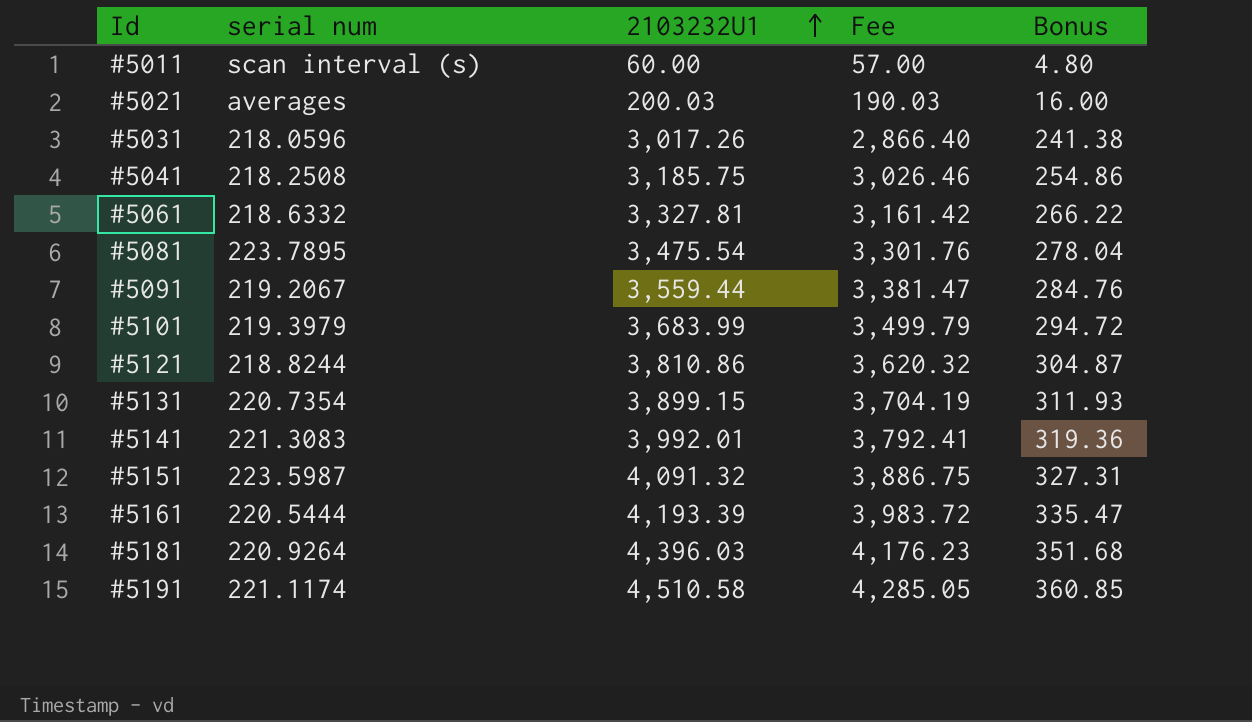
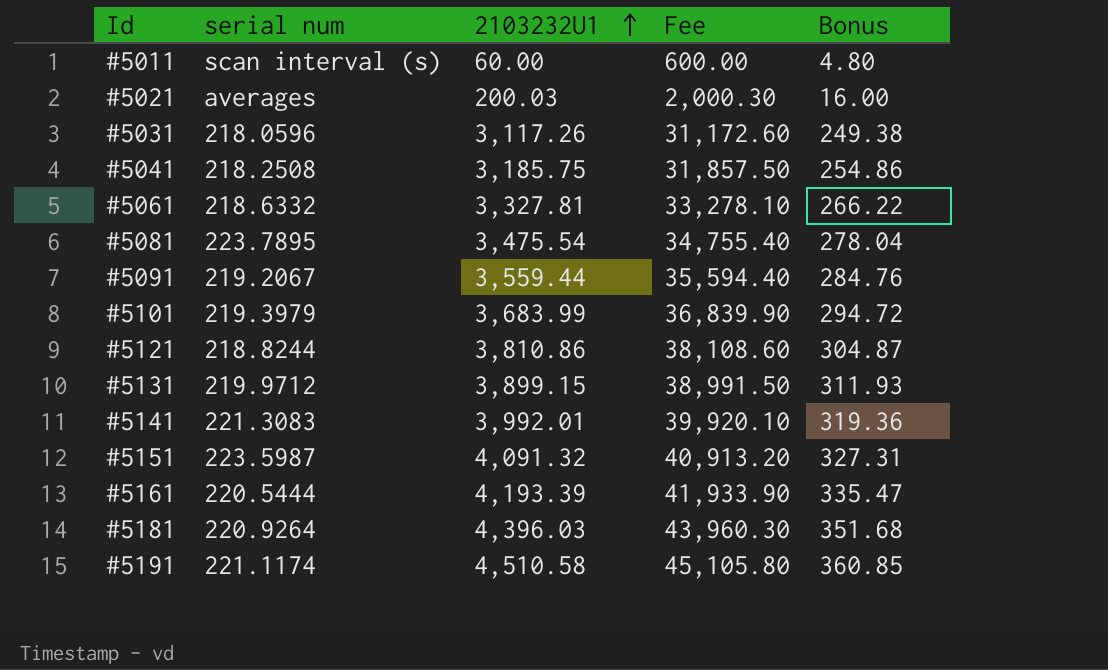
column Fee | formula: [2103232U1] * 0.95 -> [2103232U1] * 10
#5031 | 2103232U1: 3,017.26 -> 3,117.26
#5031 | Bonus: 241.38 -> 249.38
#5131 | serial num: 220.7354 -> 219.9712

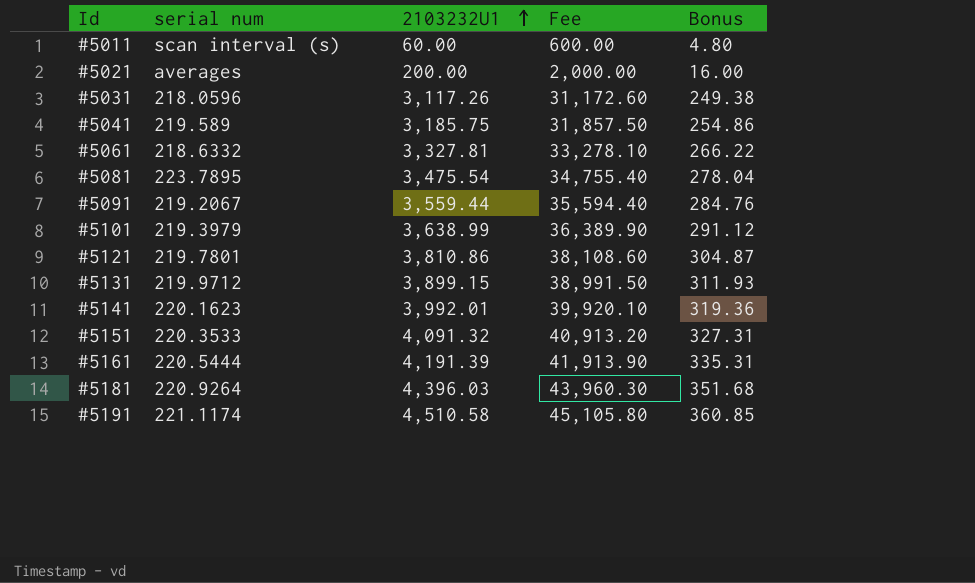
#5021 | 2103232U1: 200.03 -> 200.00
#5021 | Fee: 2,000.30 -> 2,000.00
#5041 | serial num: 218.2508 -> 219.589
#5101 | 2103232U1: 3,683.99 -> 3,638.99
#5101 | Fee: 36,839.90 -> 36,389.90
#5101 | Bonus: 294.72 -> 291.12
#5121 | serial num: 218.8244 -> 219.7801
#5141 | serial num: 221.3083 -> 220.1623
#5151 | serial num: 223.5987 -> 220.3533
#5161 | 2103232U1: 4,193.39 -> 4,191.39
#5161 | Fee: 41,933.90 -> 41,913.90
#5161 | Bonus: 335.47 -> 335.31

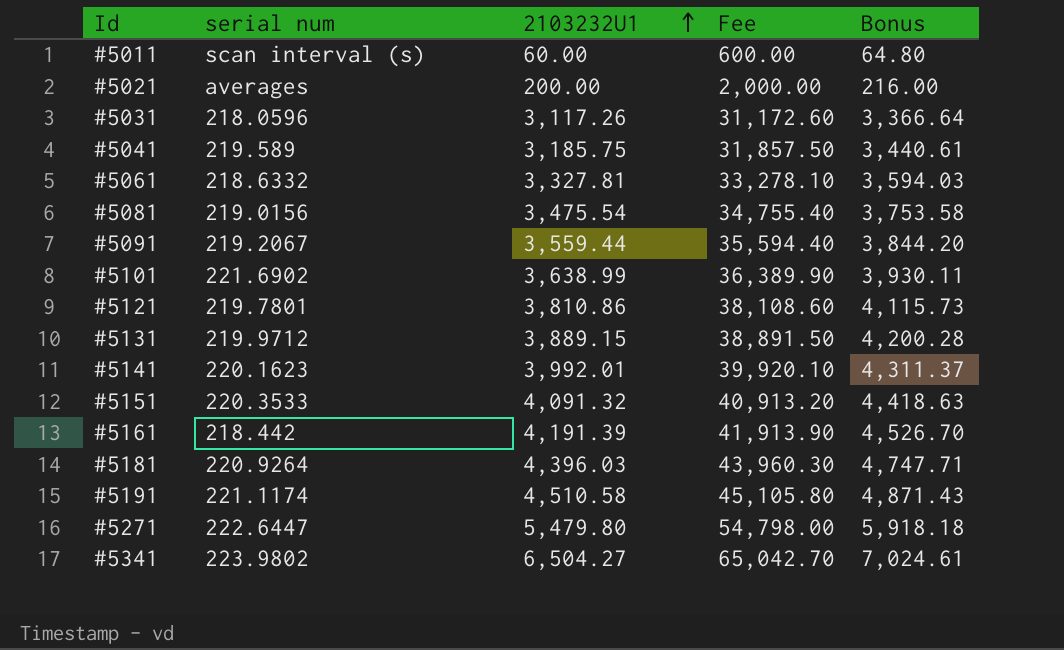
column Bonus | formula: [2103232U1] * 0.08 -> [2103232U1] * 1.08
#5081 | serial num: 223.7895 -> 219.0156
#5101 | serial num: 219.3979 -> 221.6902
#5131 | 2103232U1: 3,899.15 -> 3,889.15
#5131 | Fee: 38,991.50 -> 38,891.50
#5161 | serial num: 220.5444 -> 218.442
row #5271: none -> 222.6447 | 5,479.80 | 54,798.00 | 5,918.18
row #5341: none -> 223.9802 | 6,504.27 | 65,042.70 | 7,024.61

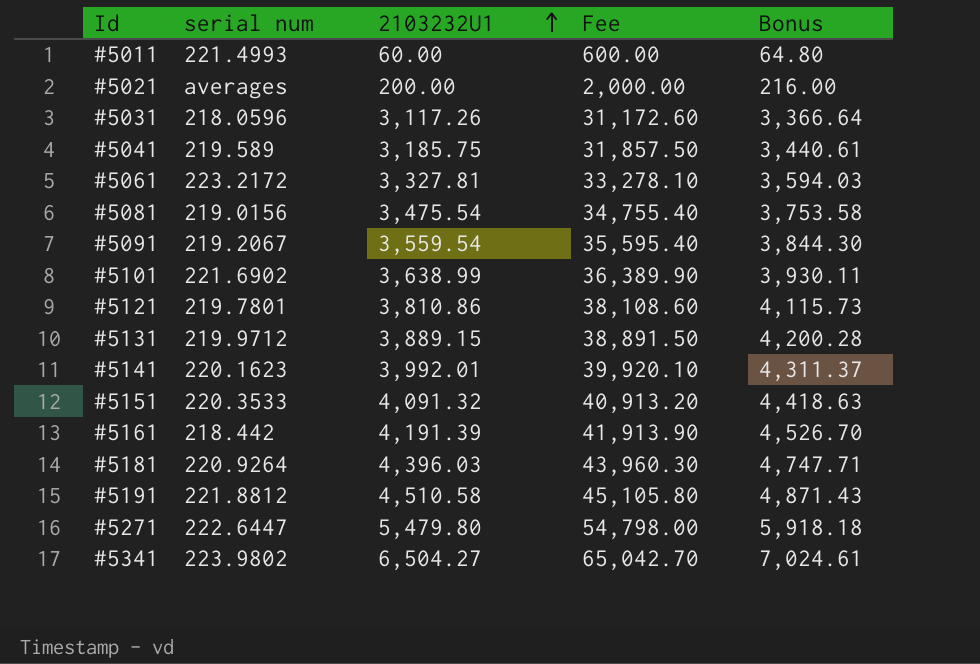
#5011 | serial num: scan interval (s) -> 221.4993
#5061 | serial num: 218.6332 -> 223.2172
#5091 | 2103232U1: 3,559.44 -> 3,559.54
#5091 | Fee: 35,594.40 -> 35,595.40
#5091 | Bonus: 3,844.20 -> 3,844.30
#5191 | serial num: 221.1174 -> 221.8812

